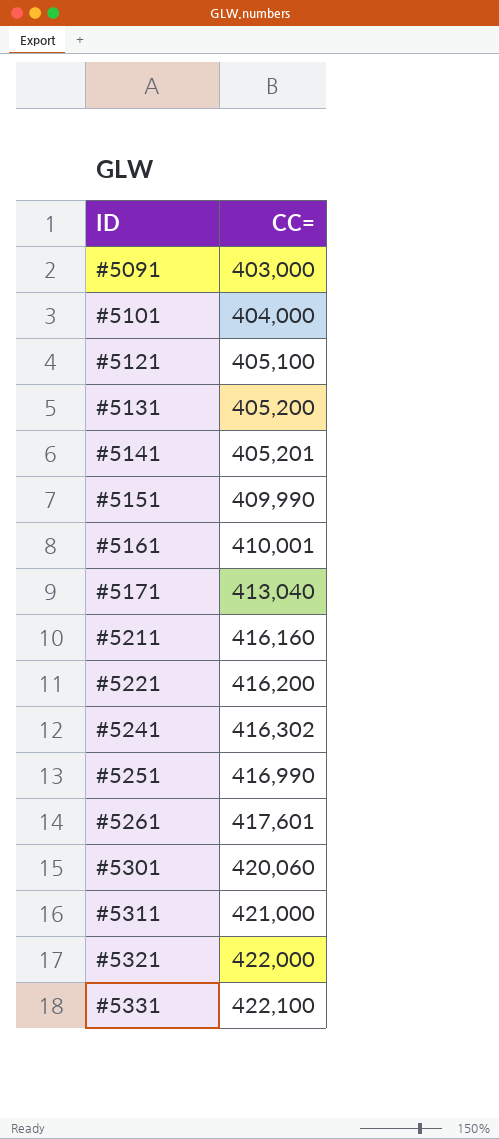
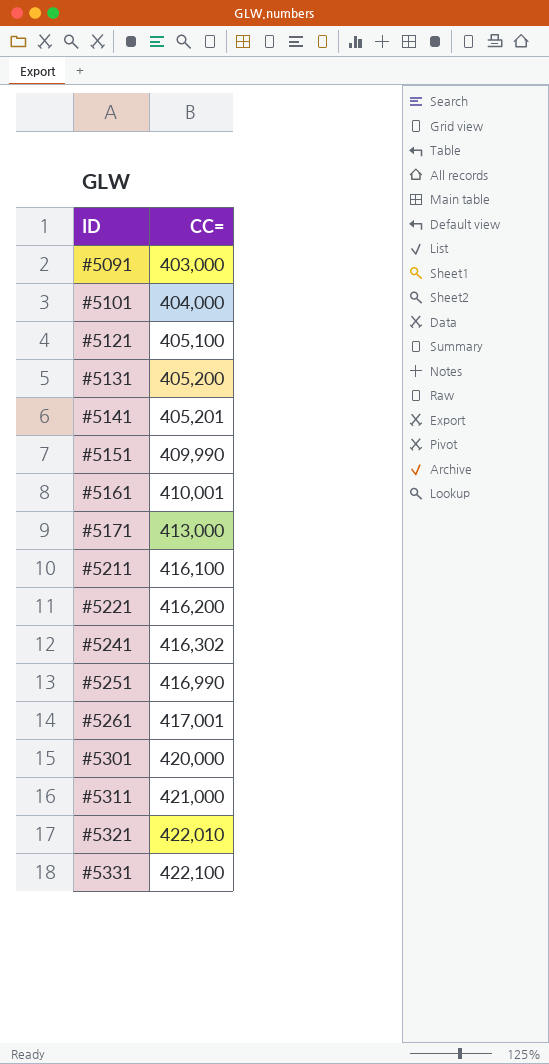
#5171 | CC=: 413,040 -> 413,000
#5211 | CC=: 416,160 -> 416,100
#5261 | CC=: 417,601 -> 417,001
#5301 | CC=: 420,060 -> 420,000
#5321 | CC=: 422,000 -> 422,010

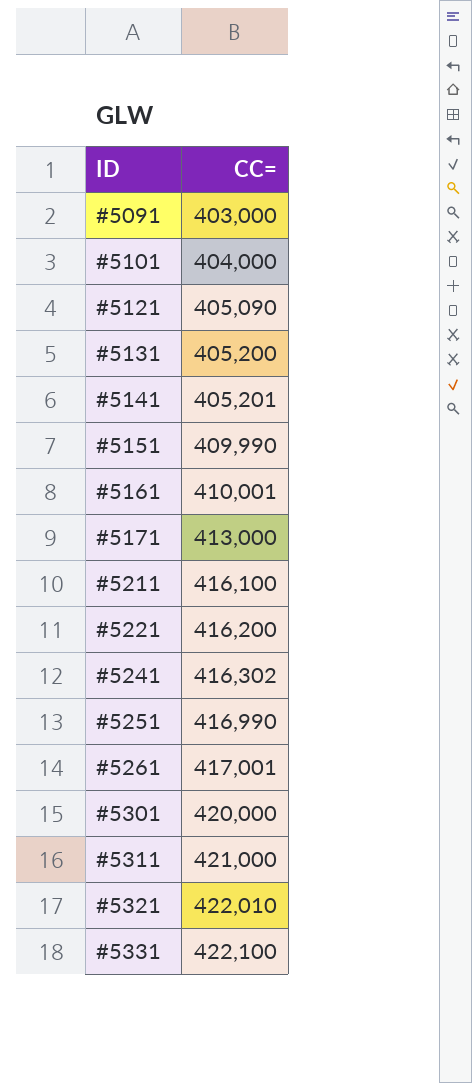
#5121 | CC=: 405,100 -> 405,090

